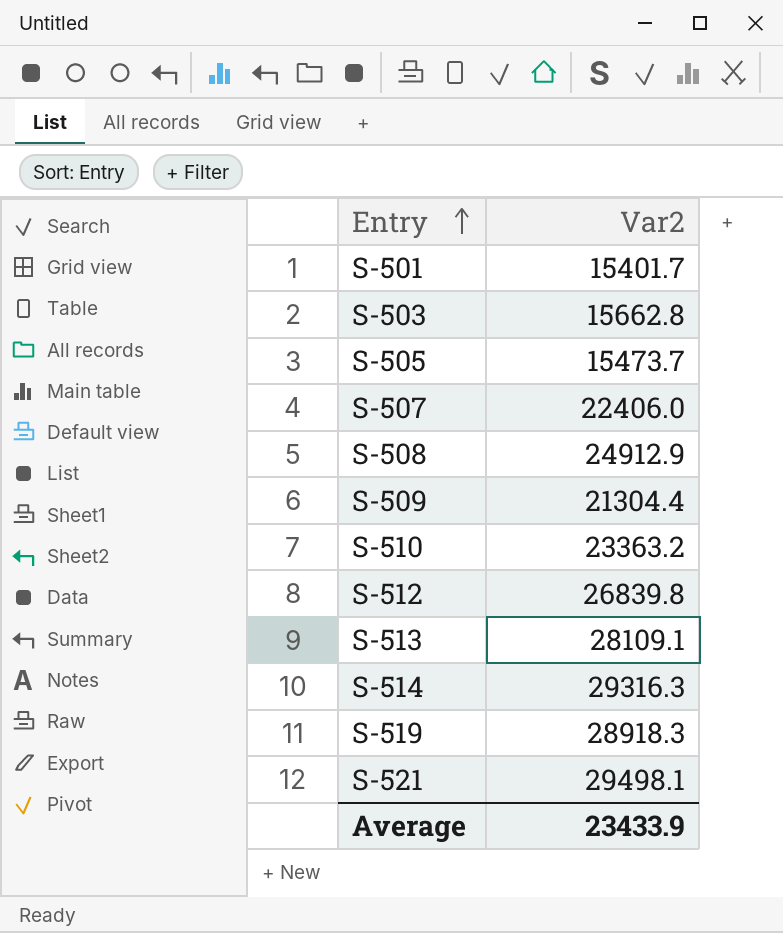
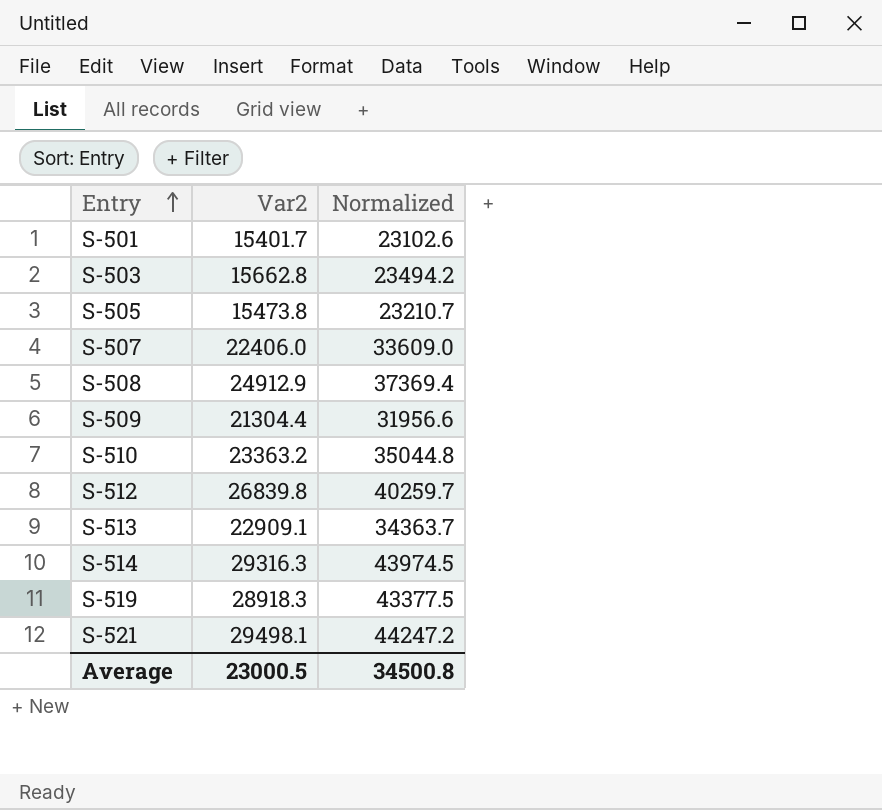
column Normalized | formula: none -> [Var2] * 1.5
S-505 | Var2: 15473.7 -> 15473.8
S-513 | Var2: 28109.1 -> 22909.1
Average | Var2: 23433.9 -> 23000.5

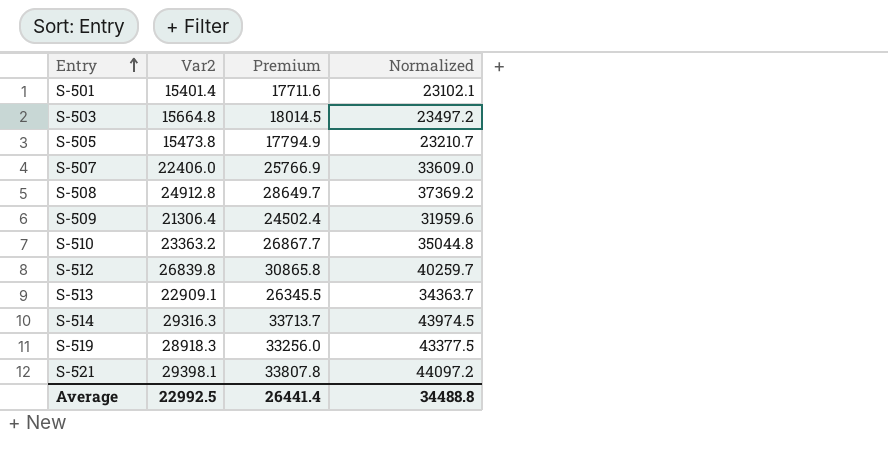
column Premium | formula: none -> [Var2] * 1.15
S-501 | Var2: 15401.7 -> 15401.4
S-501 | Normalized: 23102.6 -> 23102.1
S-503 | Var2: 15662.8 -> 15664.8
S-503 | Normalized: 23494.2 -> 23497.2
S-508 | Var2: 24912.9 -> 24912.8
S-508 | Normalized: 37369.4 -> 37369.2
S-509 | Var2: 21304.4 -> 21306.4
S-509 | Normalized: 31956.6 -> 31959.6
S-521 | Var2: 29498.1 -> 29398.1
S-521 | Normalized: 44247.2 -> 44097.2
Average | Var2: 23000.5 -> 22992.5
Average | Normalized: 34500.8 -> 34488.8

